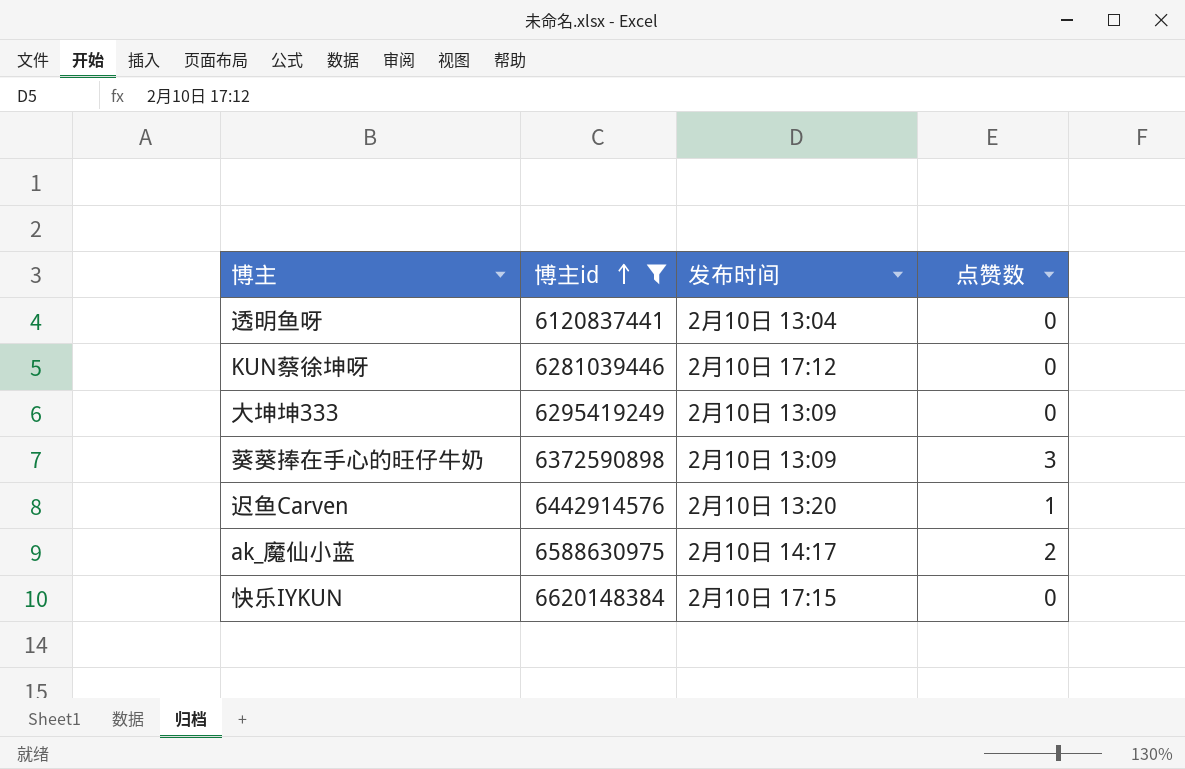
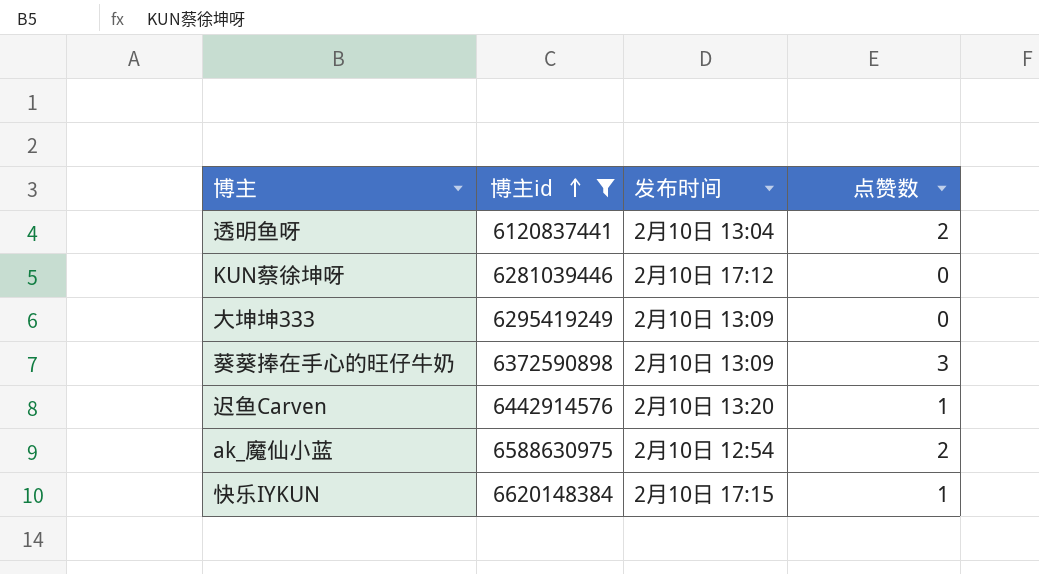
透明鱼呀 | 点赞数: 0 -> 2
ak_魔仙小蓝 | 发布时间: 2月10日 14:17 -> 2月10日 12:54
快乐IYKUN | 点赞数: 0 -> 1

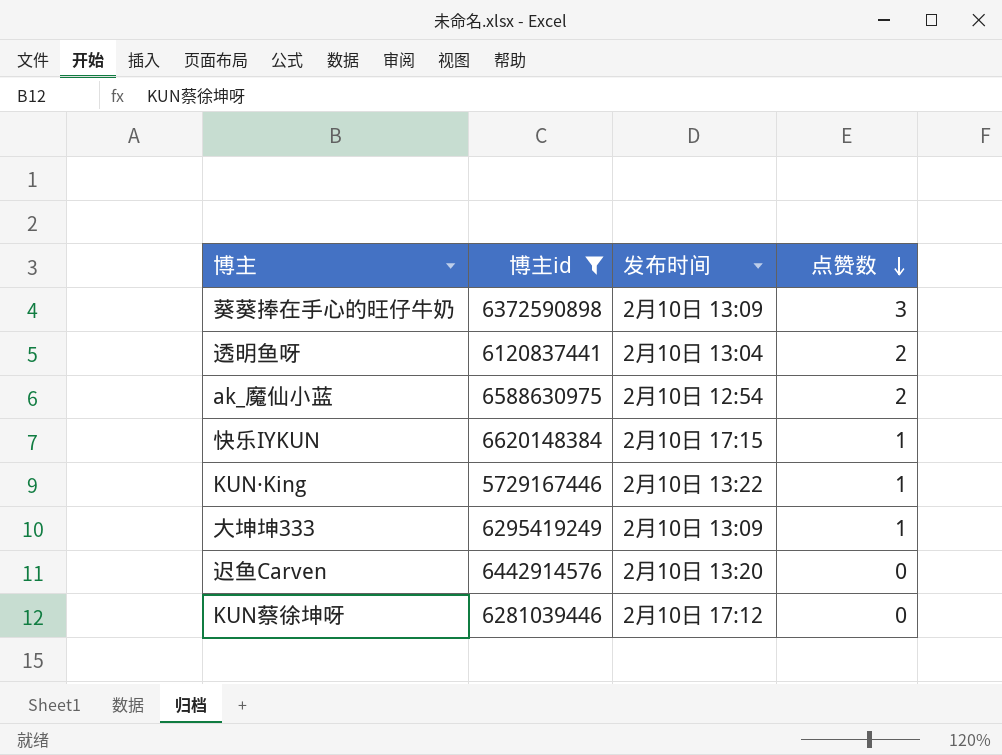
row order: 博主id ascending -> 点赞数 descending
row KUN·King: none -> 5729167446 | 2月10日 13:22 | 1
大坤坤333 | 点赞数: 0 -> 1
迟鱼Carven | 点赞数: 1 -> 0

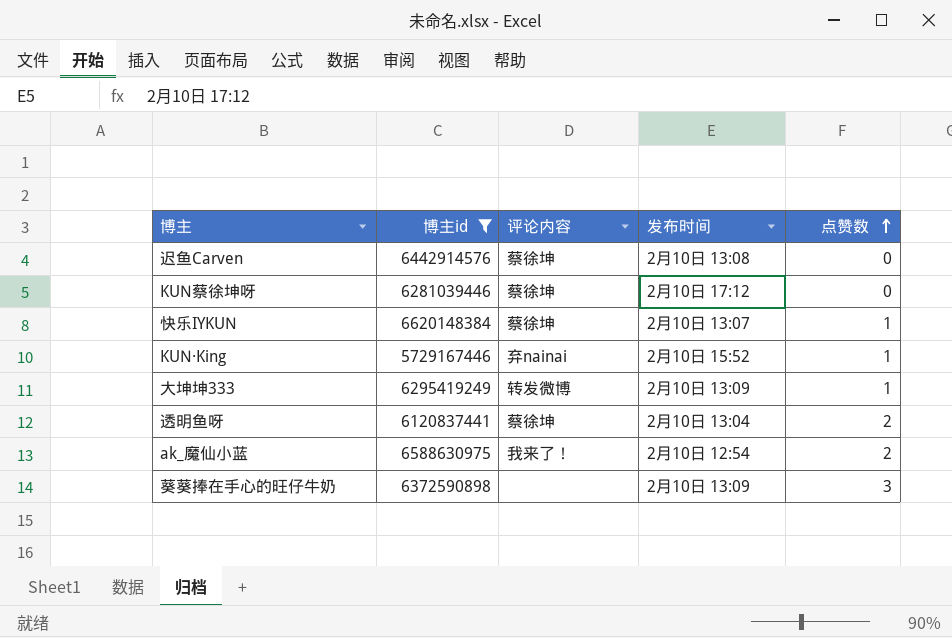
row order: 点赞数 descending -> 点赞数 ascending
column 评论内容 | position: none -> 3
迟鱼Carven | 发布时间: 2月10日 13:20 -> 2月10日 13:08
快乐IYKUN | 发布时间: 2月10日 17:15 -> 2月10日 13:07
KUN·King | 发布时间: 2月10日 13:22 -> 2月10日 15:52

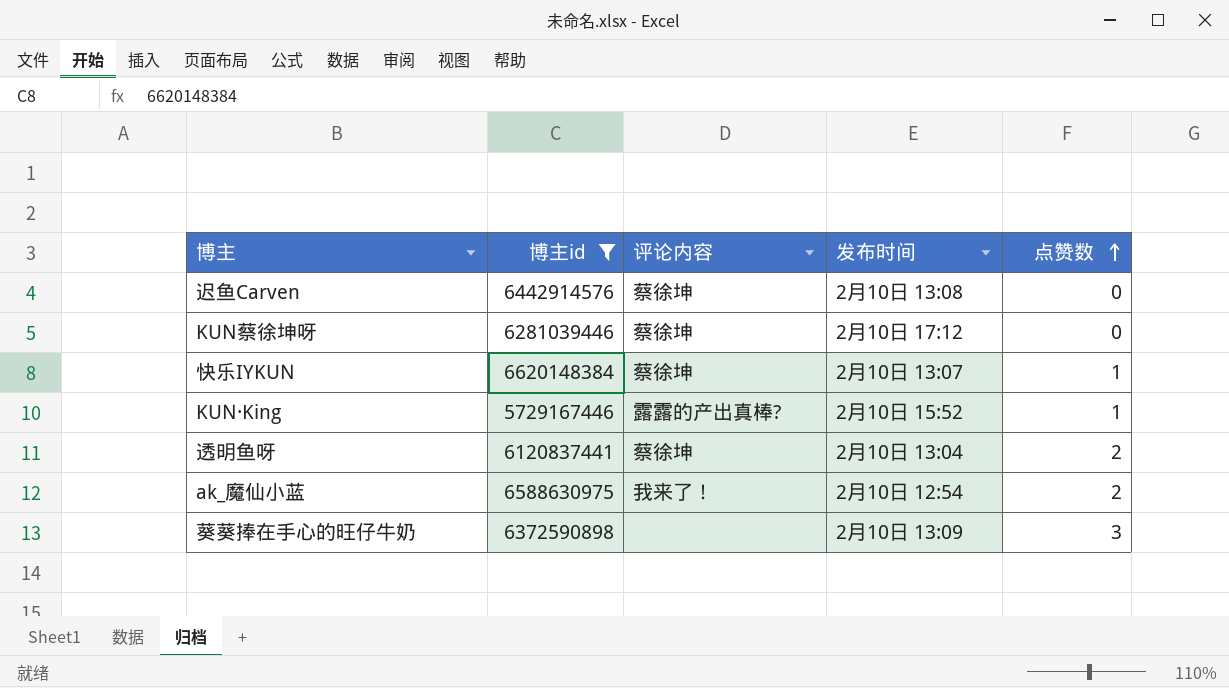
row 大坤坤333: 6295419249 | 转发微博 | 2月10日 13:09 | 1 -> none
KUN·King | 评论内容: 弃nainai -> 露露的产出真棒?

